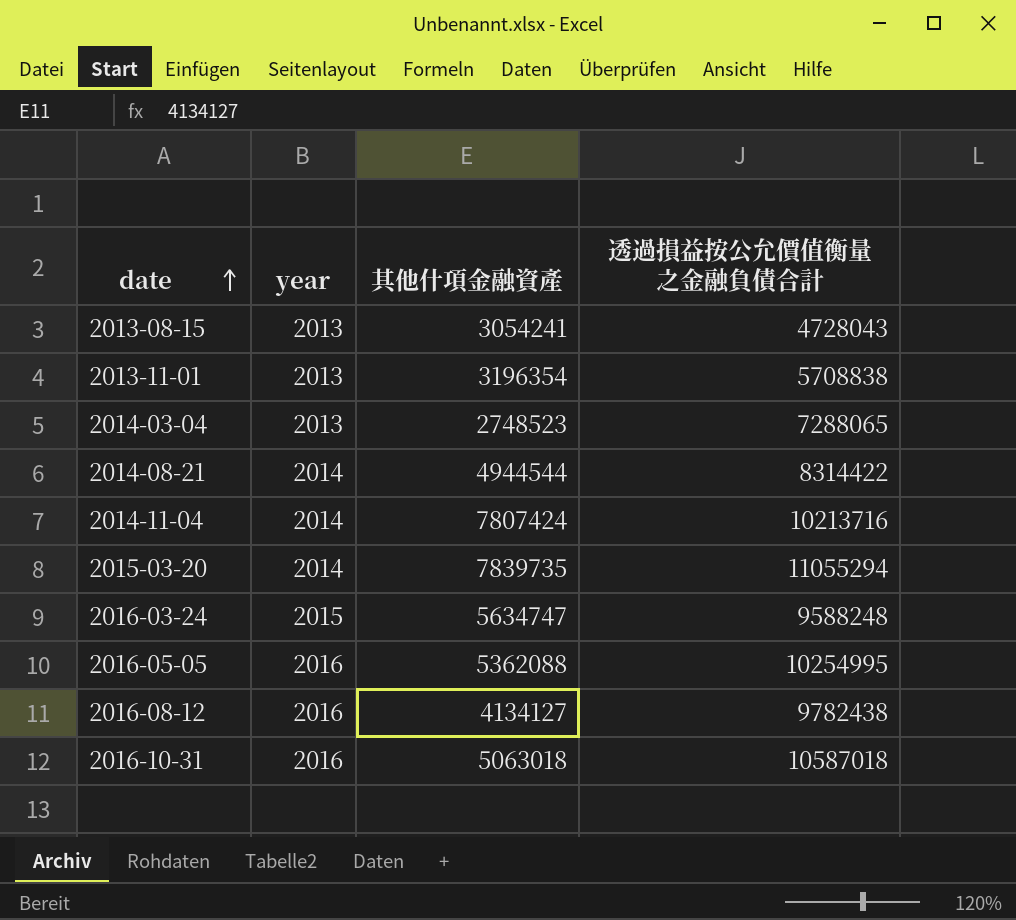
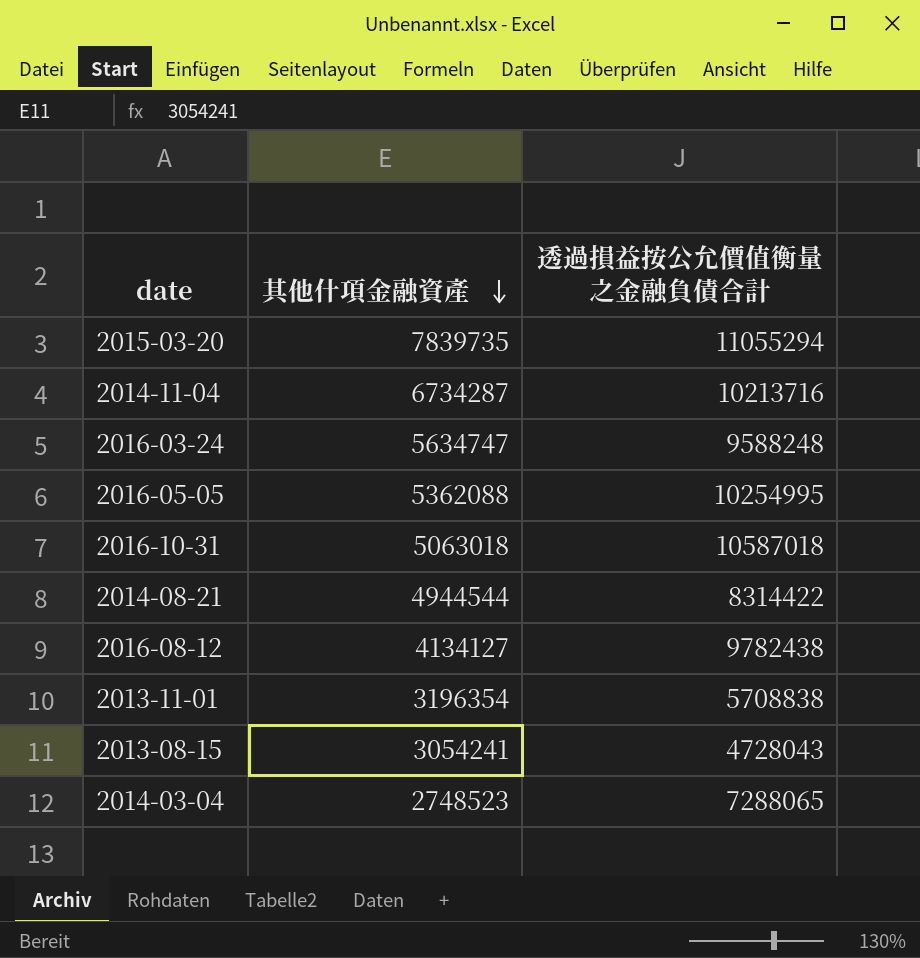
row order: date ascending -> 其他什項金融資產 descending
column year | position: 2 -> none
2014-11-04 | 其他什項金融資產: 7807424 -> 6734287

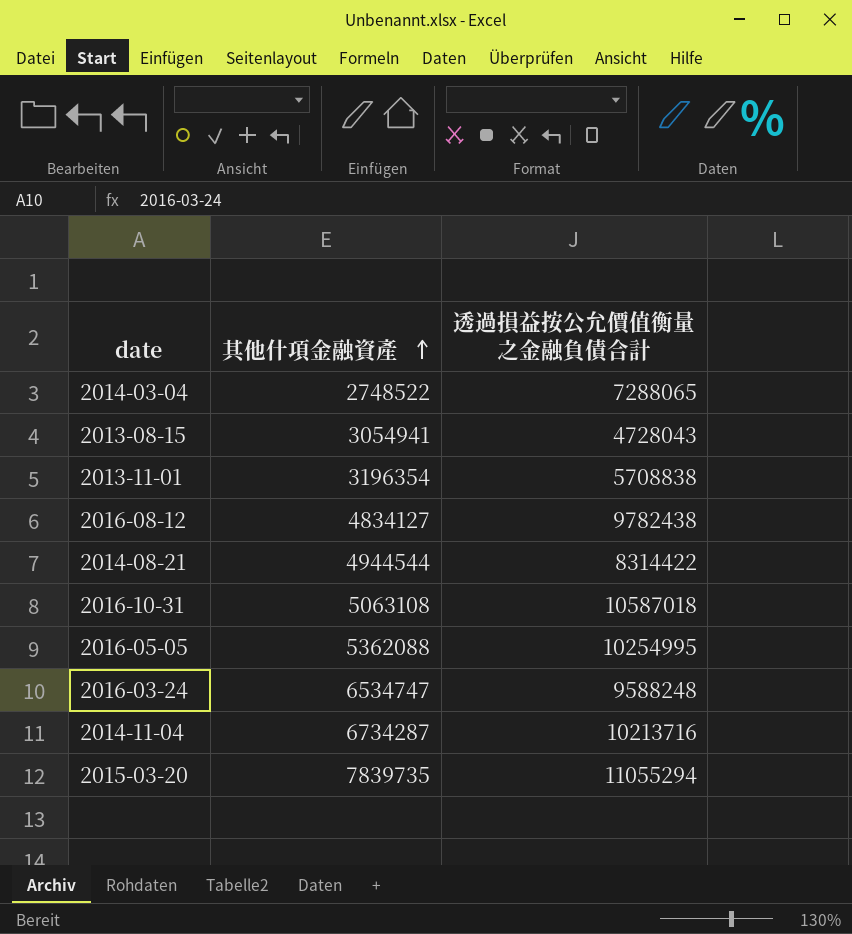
row order: 其他什項金融資產 descending -> 其他什項金融資產 ascending
2014-03-04 | 其他什項金融資產: 2748523 -> 2748522
2013-08-15 | 其他什項金融資產: 3054241 -> 3054941
2016-08-12 | 其他什項金融資產: 4134127 -> 4834127
2016-10-31 | 其他什項金融資產: 5063018 -> 5063108
2016-03-24 | 其他什項金融資產: 5634747 -> 6534747

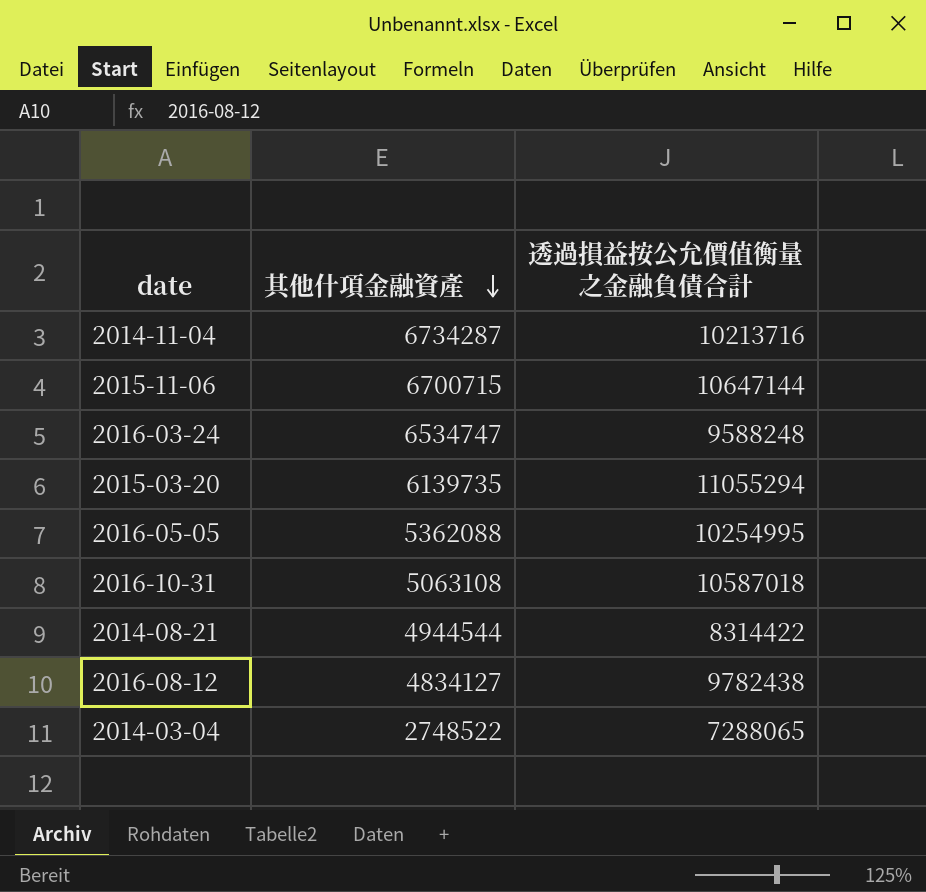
row order: 其他什項金融資產 ascending -> 其他什項金融資產 descending
row 2013-08-15: 3054941 | 4728043 -> none
row 2013-11-01: 3196354 | 5708838 -> none
row 2015-11-06: none -> 6700715 | 10647144
2015-03-20 | 其他什項金融資產: 7839735 -> 6139735

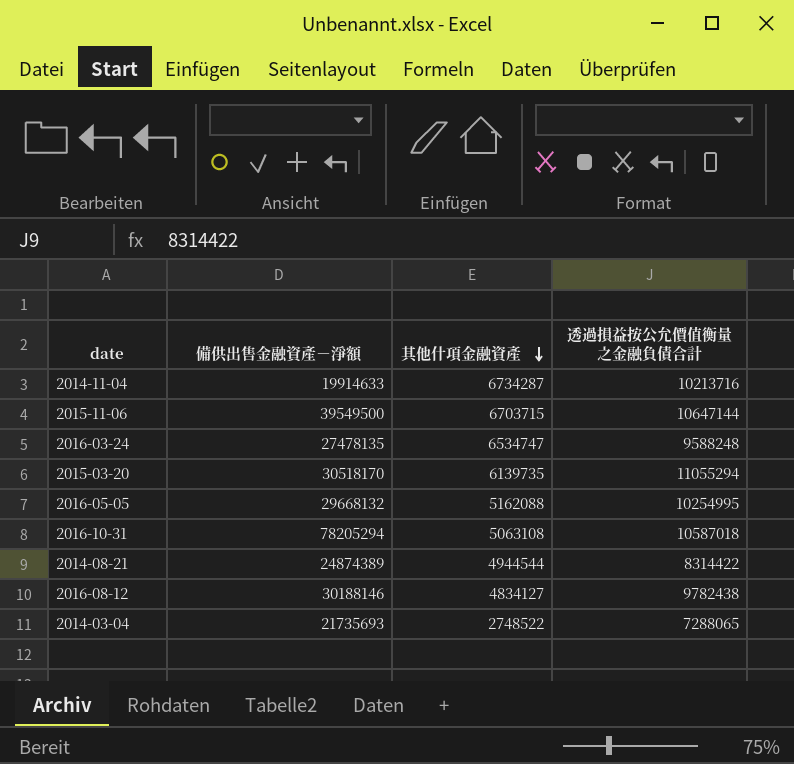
column 備供出售金融資產－淨額 | position: none -> 2
2015-11-06 | 其他什項金融資產: 6700715 -> 6703715
2016-05-05 | 其他什項金融資產: 5362088 -> 5162088

